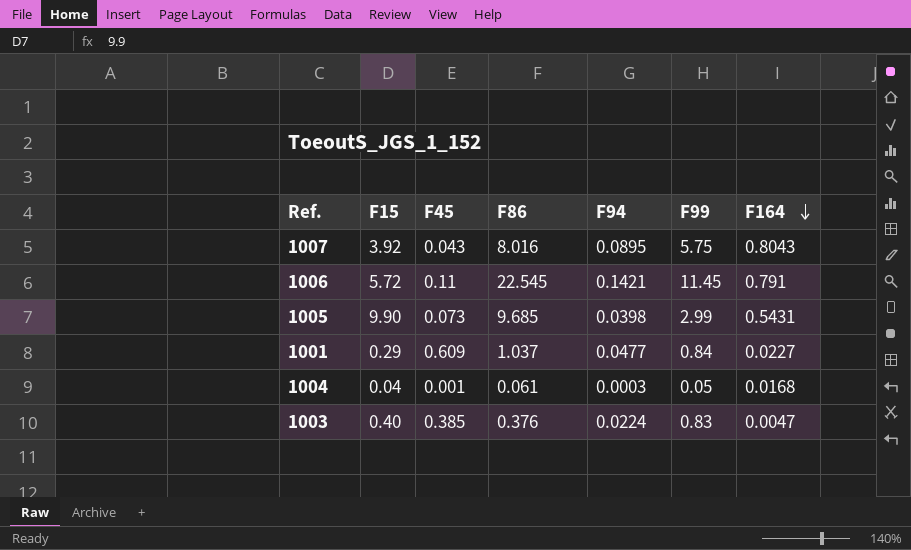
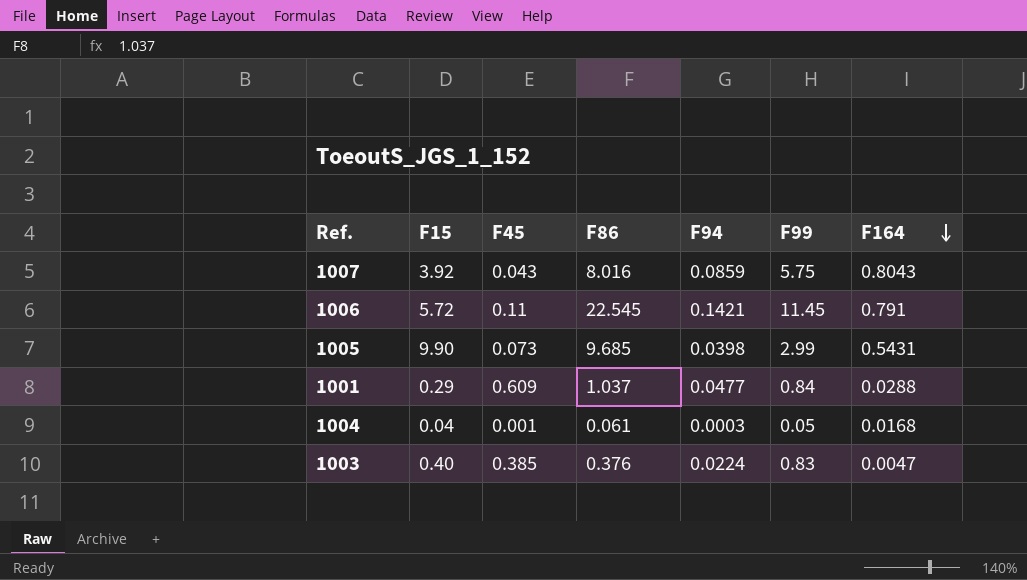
1007 | F94: 0.0895 -> 0.0859
1001 | F164: 0.0227 -> 0.0288

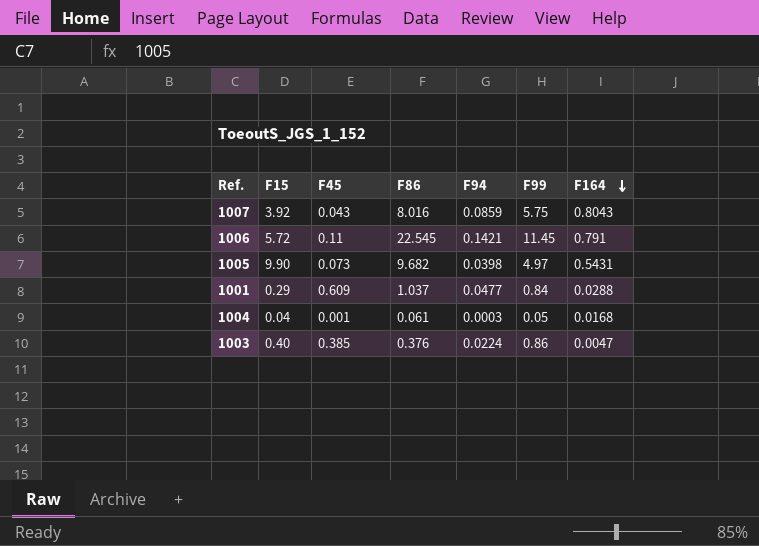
1005 | F86: 9.685 -> 9.682
1005 | F99: 2.99 -> 4.97
1003 | F99: 0.83 -> 0.86

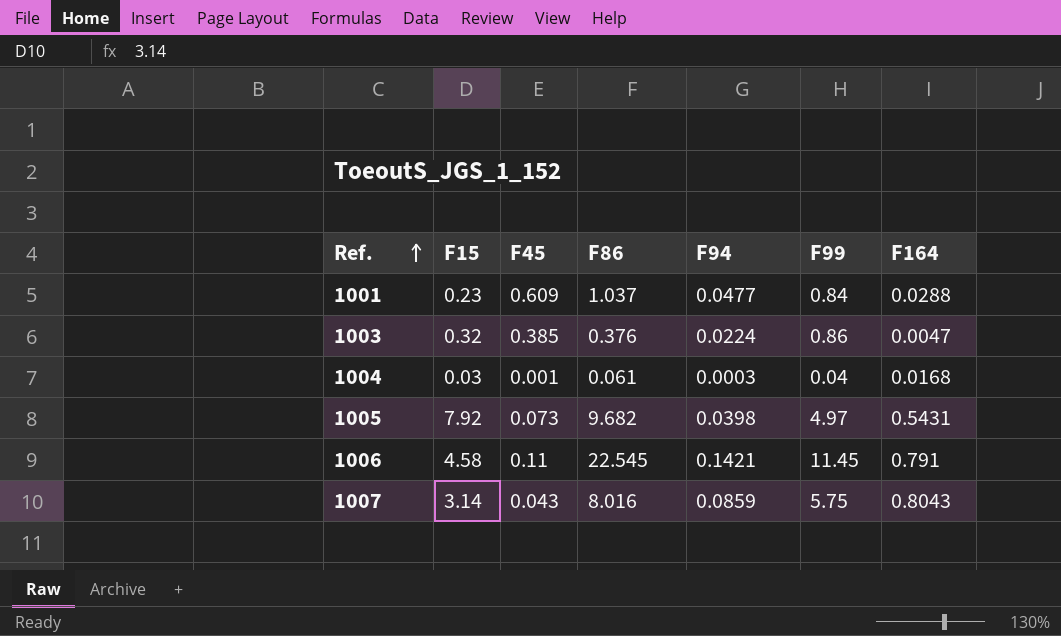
row order: F164 descending -> Ref. ascending
1001 | F15: 0.29 -> 0.23
1003 | F15: 0.40 -> 0.32
1004 | F15: 0.04 -> 0.03
1004 | F99: 0.05 -> 0.04
1005 | F15: 9.90 -> 7.92
1006 | F15: 5.72 -> 4.58
1007 | F15: 3.92 -> 3.14

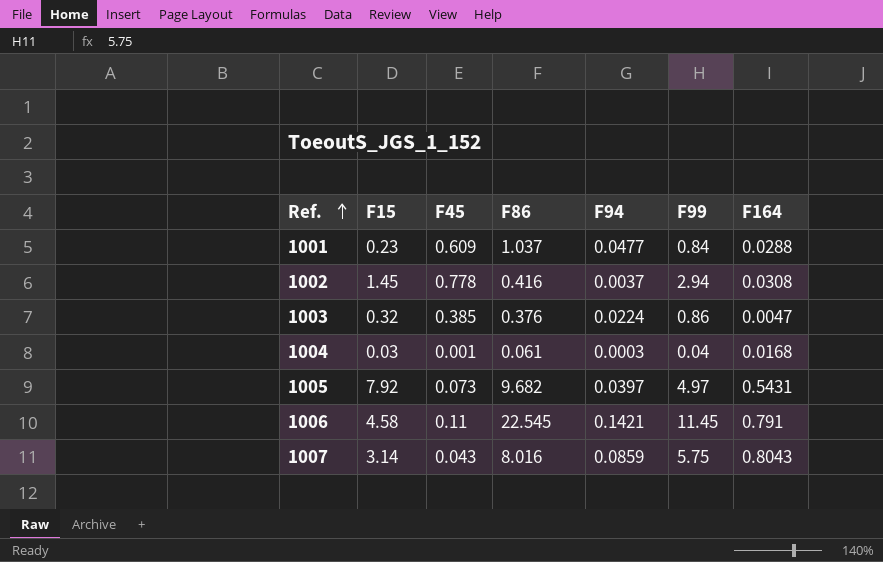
row 1002: none -> 1.45 | 0.778 | 0.416 | 0.0037 | 2.94 | 0.0308
1005 | F94: 0.0398 -> 0.0397

